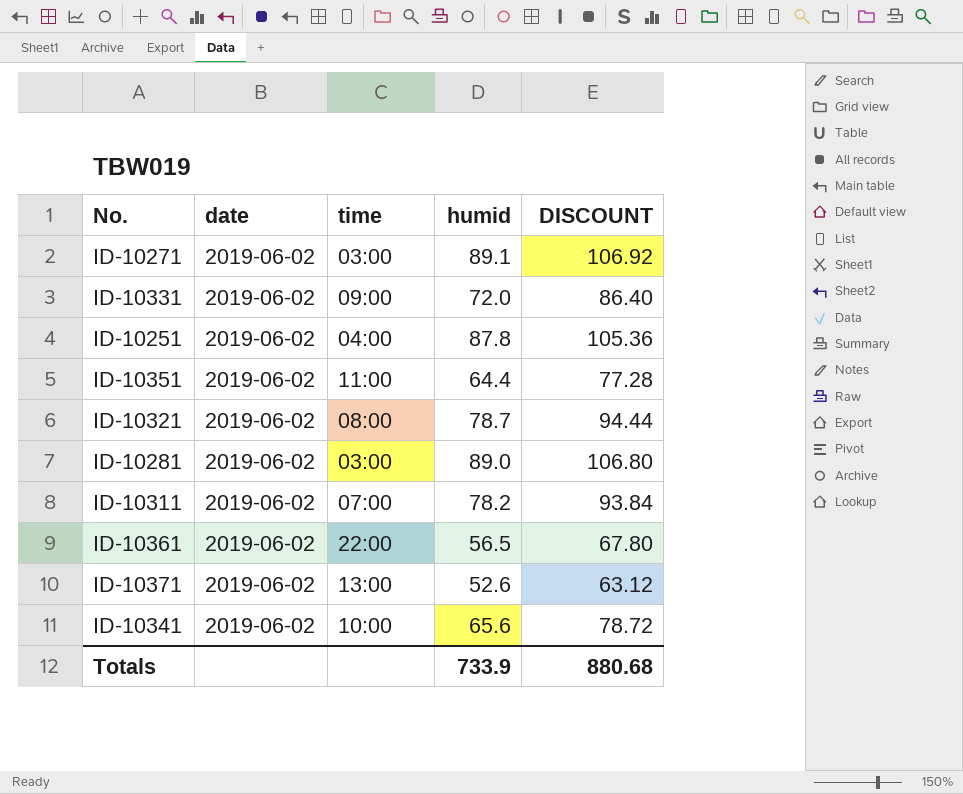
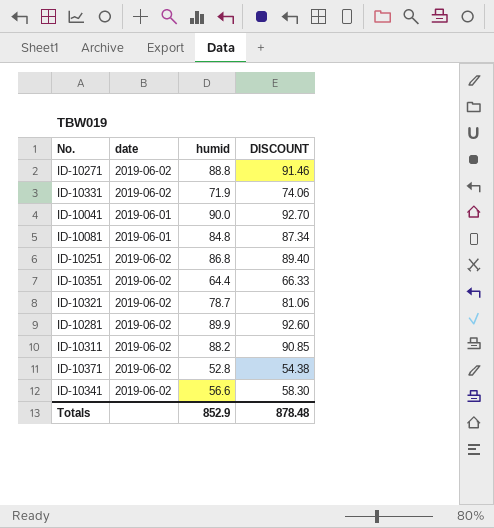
column time | position: 3 -> none
column DISCOUNT | formula: [humid] * 1.2 -> [humid] * 1.03
row ID-10361: 2019-06-02 | 22:00 | 56.5 | 67.80 -> none
ID-10271 | humid: 89.1 -> 88.8
ID-10331 | humid: 72.0 -> 71.9
row ID-10041: none -> 2019-06-01 | 90.0 | 92.70
row ID-10081: none -> 2019-06-01 | 84.8 | 87.34
ID-10251 | humid: 87.8 -> 86.8
ID-10281 | humid: 89.0 -> 89.9
ID-10311 | humid: 78.2 -> 88.2
ID-10371 | humid: 52.6 -> 52.8
ID-10341 | humid: 65.6 -> 56.6
Totals | humid: 733.9 -> 852.9
Totals | DISCOUNT: 880.68 -> 878.48

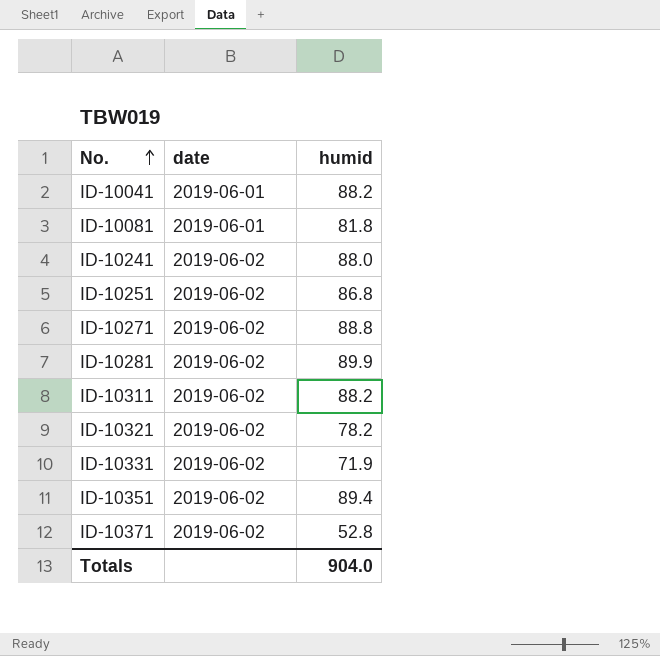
row order: none -> No. ascending
column DISCOUNT | formula: [humid] * 1.03 -> none
row ID-10341: 2019-06-02 | 56.6 | 58.30 -> none
ID-10041 | humid: 90.0 -> 88.2
ID-10081 | humid: 84.8 -> 81.8
row ID-10241: none -> 2019-06-02 | 88.0
ID-10321 | humid: 78.7 -> 78.2
ID-10351 | humid: 64.4 -> 89.4
Totals | humid: 852.9 -> 904.0

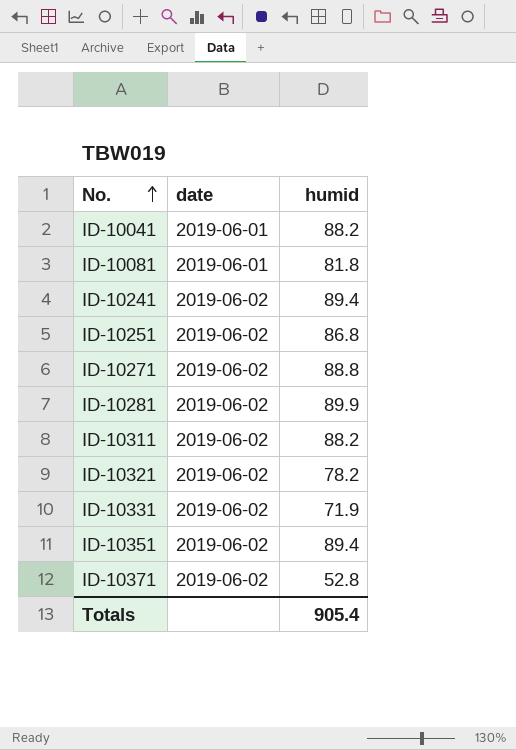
ID-10241 | humid: 88.0 -> 89.4
Totals | humid: 904.0 -> 905.4

